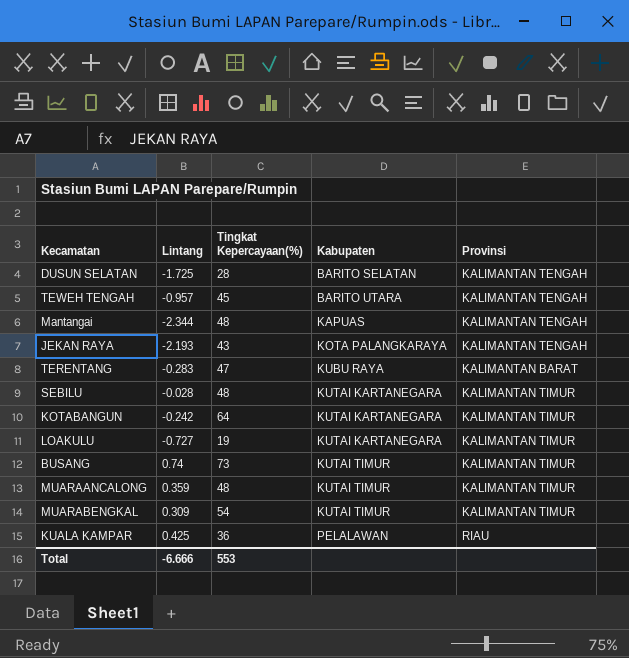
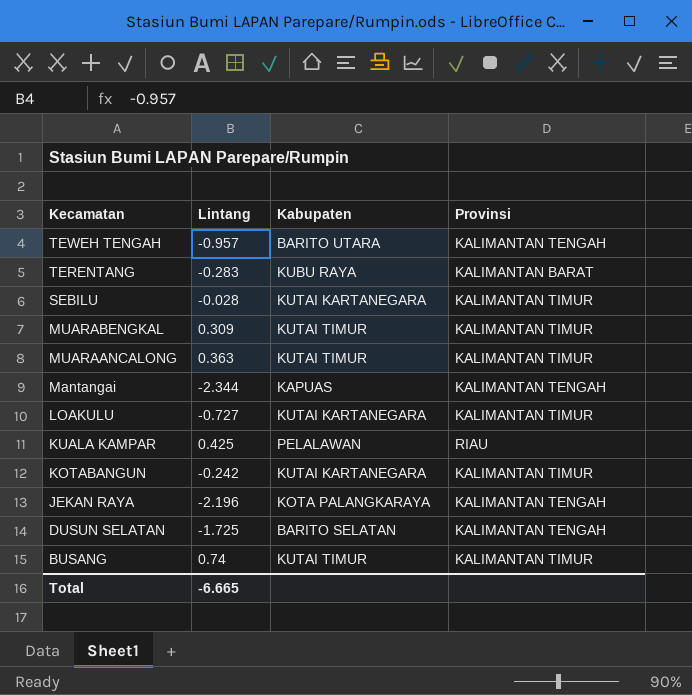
row order: Kabupaten ascending -> Kecamatan descending
column Tingkat Kepercayaan(%) | position: 3 -> none
MUARAANCALONG | Lintang: 0.359 -> 0.363
JEKAN RAYA | Lintang: -2.193 -> -2.196
Total | Lintang: -6.666 -> -6.665

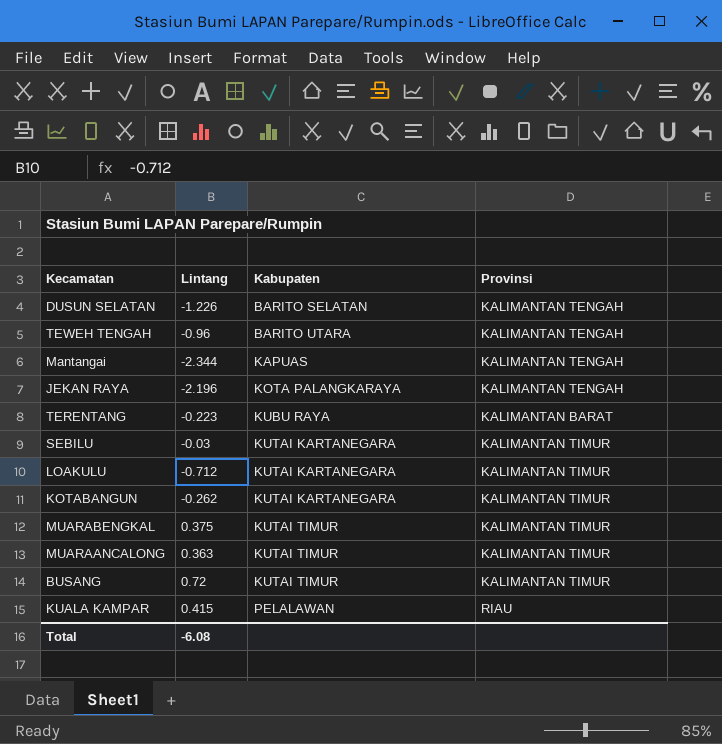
row order: Kecamatan descending -> Kabupaten ascending
DUSUN SELATAN | Lintang: -1.725 -> -1.226
TEWEH TENGAH | Lintang: -0.957 -> -0.96
TERENTANG | Lintang: -0.283 -> -0.223
SEBILU | Lintang: -0.028 -> -0.03
LOAKULU | Lintang: -0.727 -> -0.712
KOTABANGUN | Lintang: -0.242 -> -0.262
MUARABENGKAL | Lintang: 0.309 -> 0.375
BUSANG | Lintang: 0.74 -> 0.72
KUALA KAMPAR | Lintang: 0.425 -> 0.415
Total | Lintang: -6.665 -> -6.08

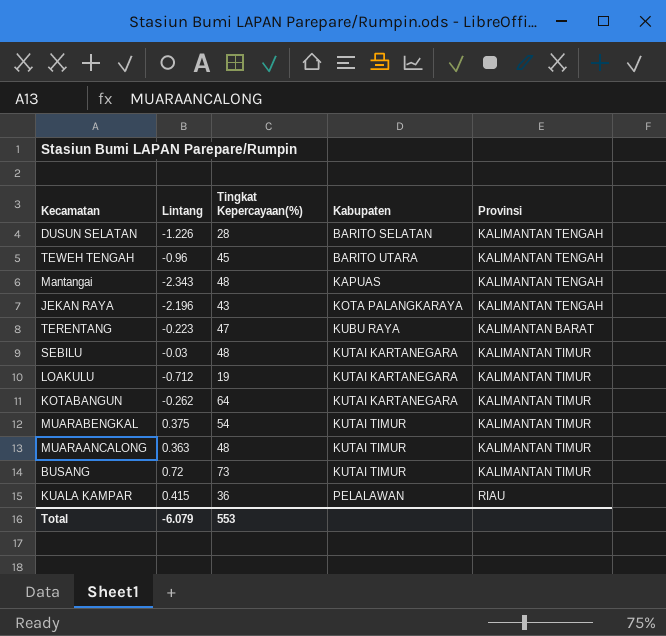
column Tingkat Kepercayaan(%) | position: none -> 3
Mantangai | Lintang: -2.344 -> -2.343
Total | Lintang: -6.08 -> -6.079

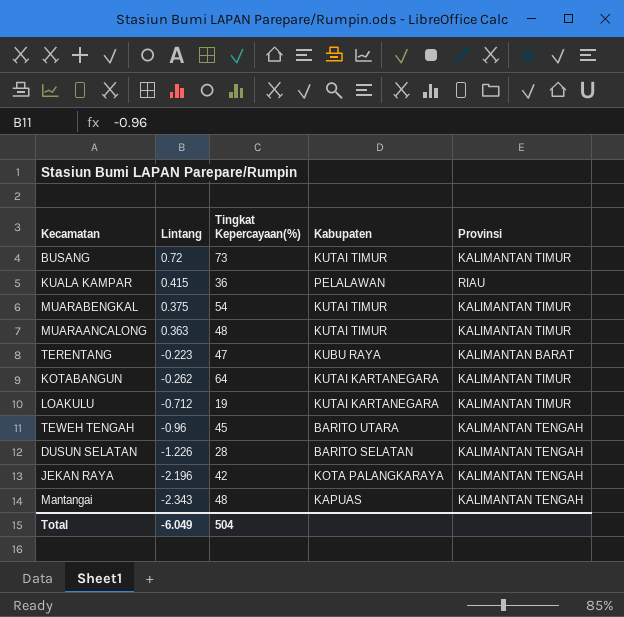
row order: Kabupaten ascending -> Lintang descending
row SEBILU: -0.03 | 48 | KUTAI KARTANEGARA | KALIMANTAN TIMUR -> none
JEKAN RAYA | Tingkat Kepercayaan(%): 43 -> 42
Total | Lintang: -6.079 -> -6.049
Total | Tingkat Kepercayaan(%): 553 -> 504

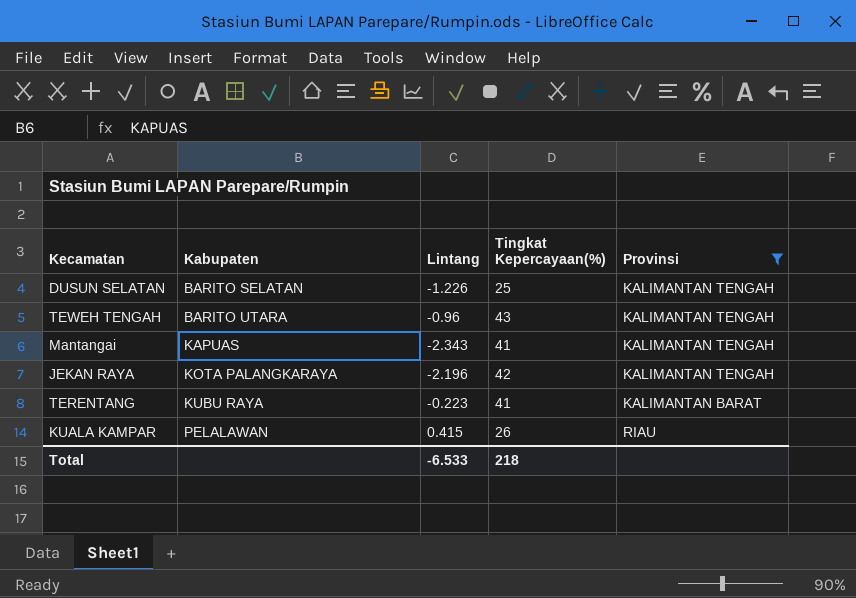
filter: none -> Provinsi != KALIMANTAN TIMUR
row order: Lintang descending -> Kabupaten ascending
column Kabupaten | position: 4 -> 2
DUSUN SELATAN | Tingkat Kepercayaan(%): 28 -> 25
TEWEH TENGAH | Tingkat Kepercayaan(%): 45 -> 43
Mantangai | Tingkat Kepercayaan(%): 48 -> 41
TERENTANG | Tingkat Kepercayaan(%): 47 -> 41
KUALA KAMPAR | Tingkat Kepercayaan(%): 36 -> 26
Total | Lintang: -6.049 -> -6.533
Total | Tingkat Kepercayaan(%): 504 -> 218

